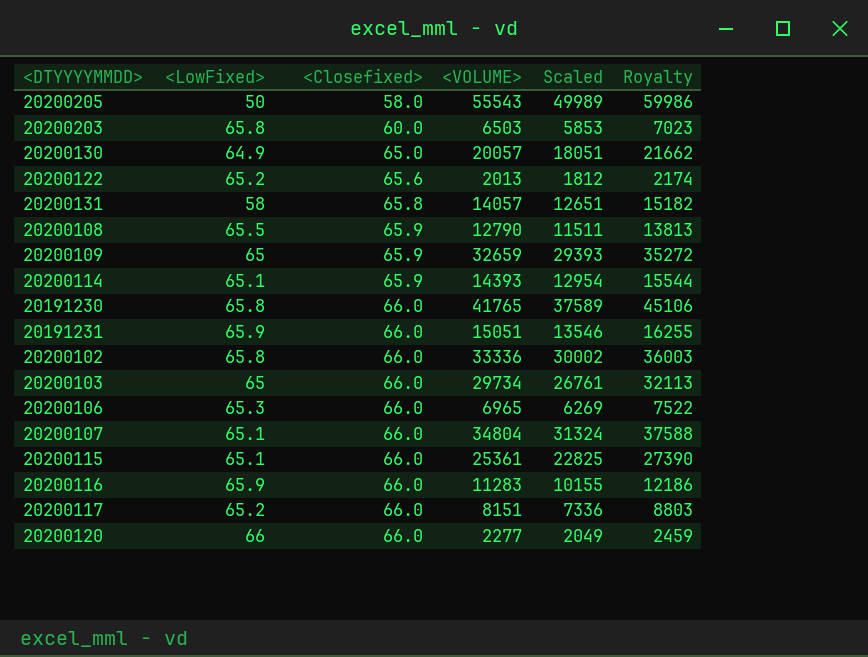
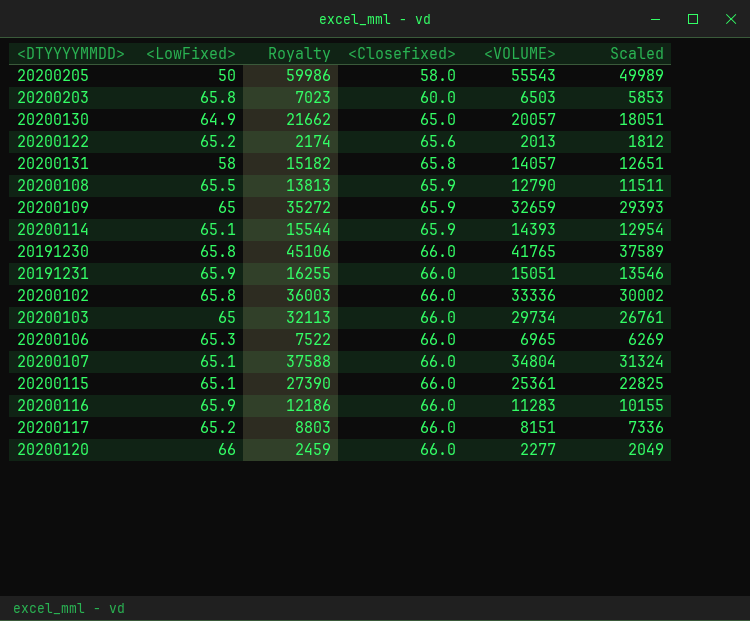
column Royalty | position: 6 -> 3

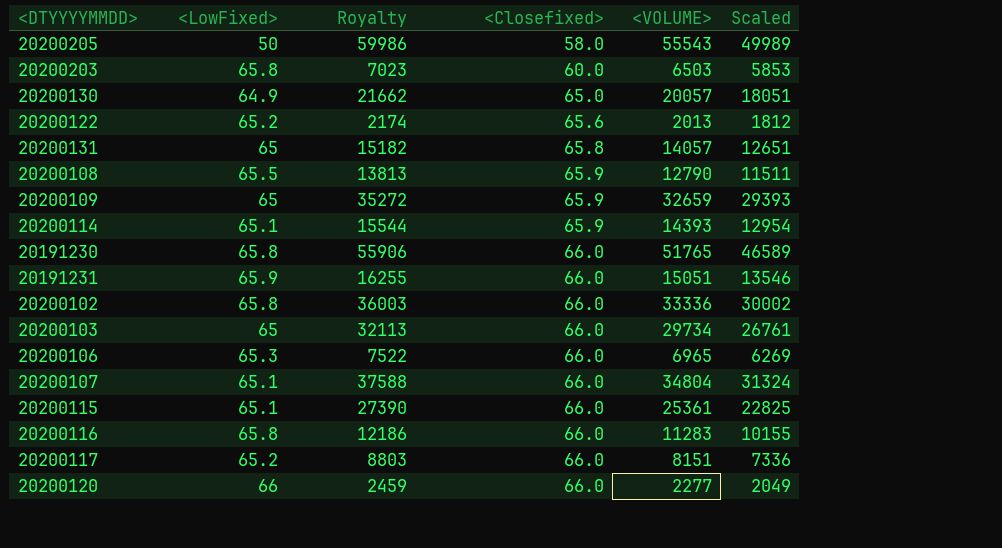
20200131 | <LowFixed>: 58 -> 65
20191230 | Royalty: 45106 -> 55906
20191230 | <VOLUME>: 41765 -> 51765
20191230 | Scaled: 37589 -> 46589
20200116 | <LowFixed>: 65.9 -> 65.8

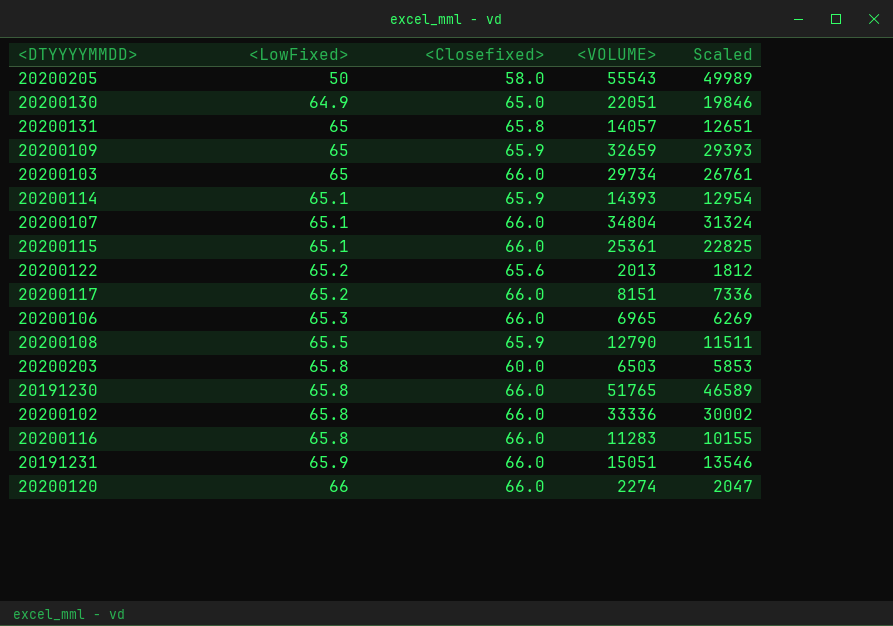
row order: <Closefixed> ascending -> <LowFixed> ascending
column Royalty | formula: [<VOLUME>] * 1.08 -> none
20200130 | <VOLUME>: 20057 -> 22051
20200130 | Scaled: 18051 -> 19846
20200120 | <VOLUME>: 2277 -> 2274
20200120 | Scaled: 2049 -> 2047

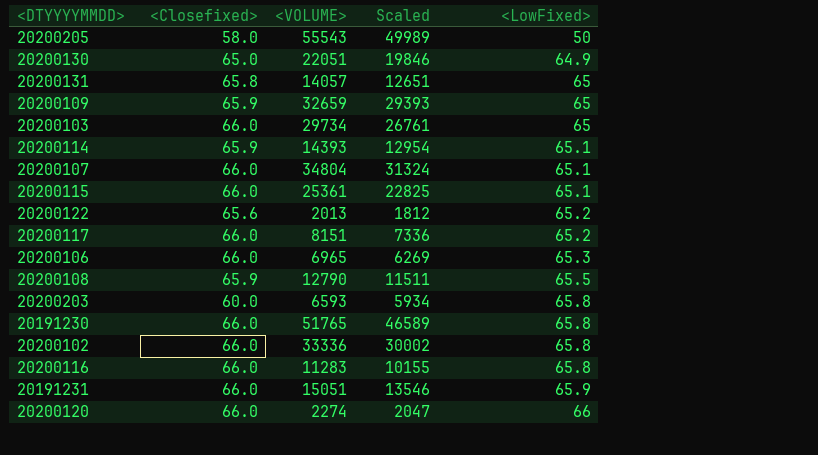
column <LowFixed> | position: 2 -> 5
20200203 | <VOLUME>: 6503 -> 6593
20200203 | Scaled: 5853 -> 5934

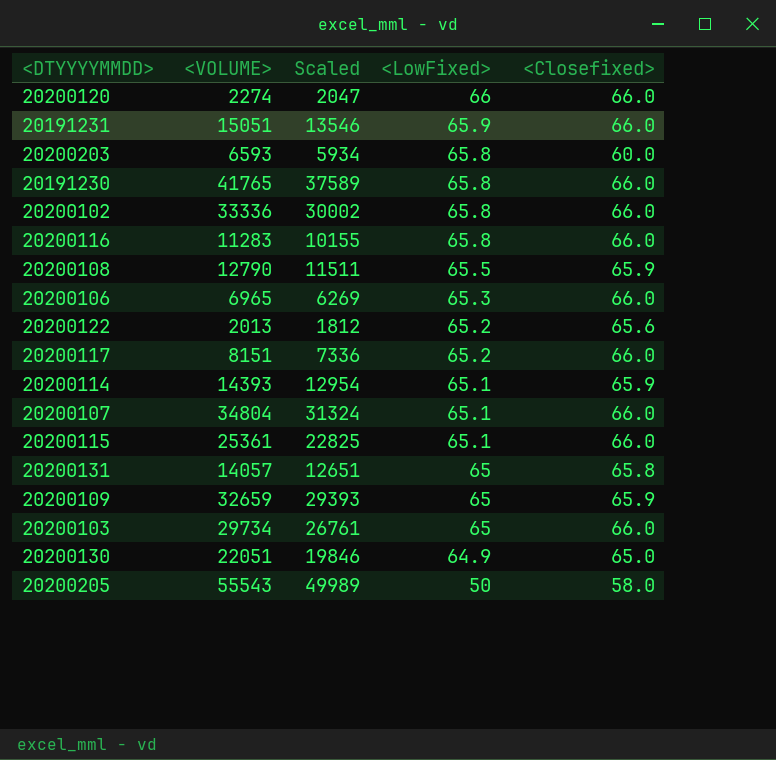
row order: <LowFixed> ascending -> <LowFixed> descending
column <Closefixed> | position: 2 -> 5
20191230 | <VOLUME>: 51765 -> 41765
20191230 | Scaled: 46589 -> 37589

